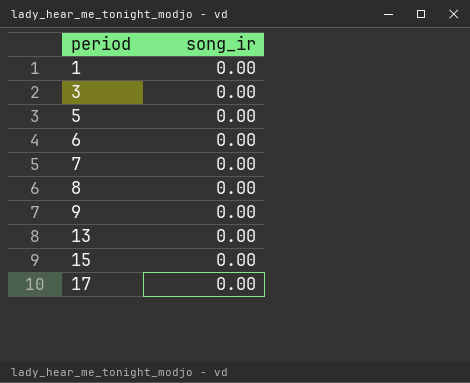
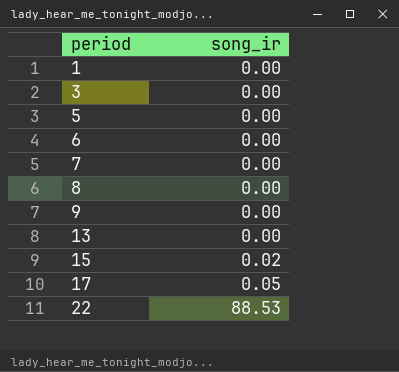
15 | song_ir: 0.00 -> 0.02
17 | song_ir: 0.00 -> 0.05
row 22: none -> 88.53

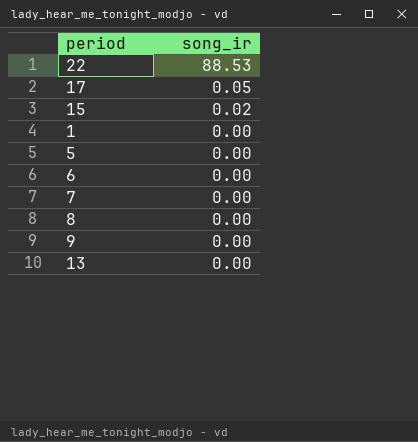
row order: period ascending -> song_ir descending
row 3: 0.00 -> none

